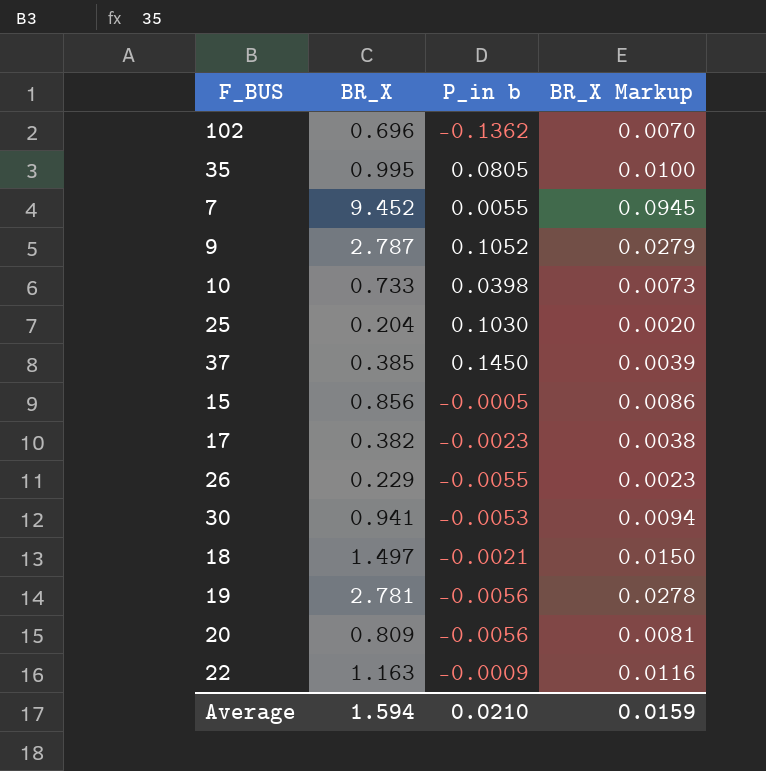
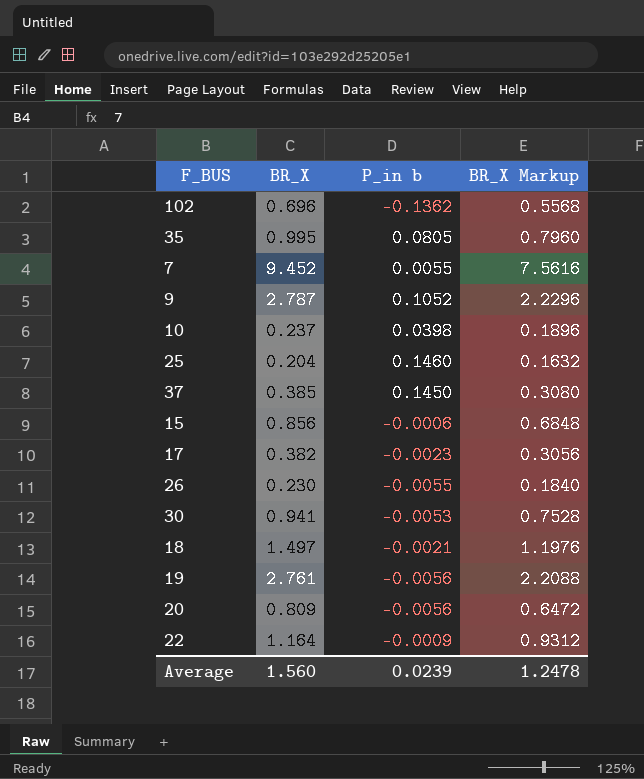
column BR_X Markup | formula: [BR_X] * 0.01 -> [BR_X] * 0.8
10 | BR_X: 0.733 -> 0.237
25 | P_in b: 0.1030 -> 0.1460
15 | P_in b: -0.0005 -> -0.0006
26 | BR_X: 0.229 -> 0.230
19 | BR_X: 2.781 -> 2.761
22 | BR_X: 1.163 -> 1.164
Average | BR_X: 1.594 -> 1.560
Average | P_in b: 0.0210 -> 0.0239
Average | BR_X Markup: 0.0159 -> 1.2478

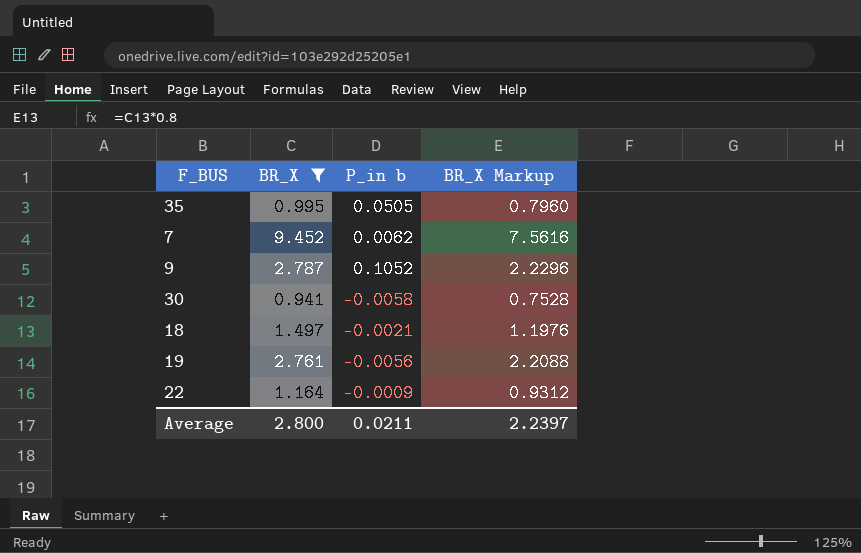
filter: none -> BR_X >= 0.941
35 | P_in b: 0.0805 -> 0.0505
7 | P_in b: 0.0055 -> 0.0062
30 | P_in b: -0.0053 -> -0.0058
Average | BR_X: 1.560 -> 2.800
Average | P_in b: 0.0239 -> 0.0211
Average | BR_X Markup: 1.2478 -> 2.2397

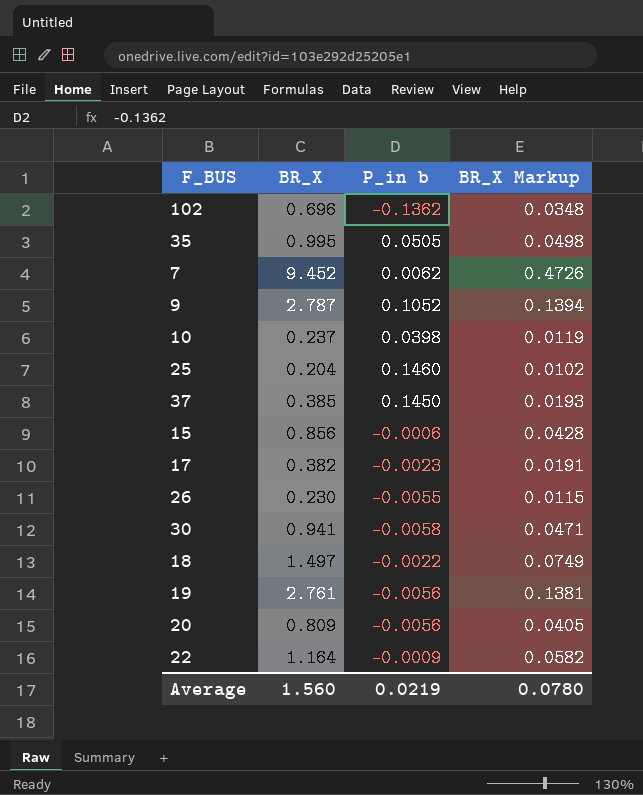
filter: BR_X >= 0.941 -> none
column BR_X Markup | formula: [BR_X] * 0.8 -> [BR_X] * 0.05
18 | P_in b: -0.0021 -> -0.0022
Average | BR_X: 2.800 -> 1.560
Average | P_in b: 0.0211 -> 0.0219
Average | BR_X Markup: 2.2397 -> 0.0780

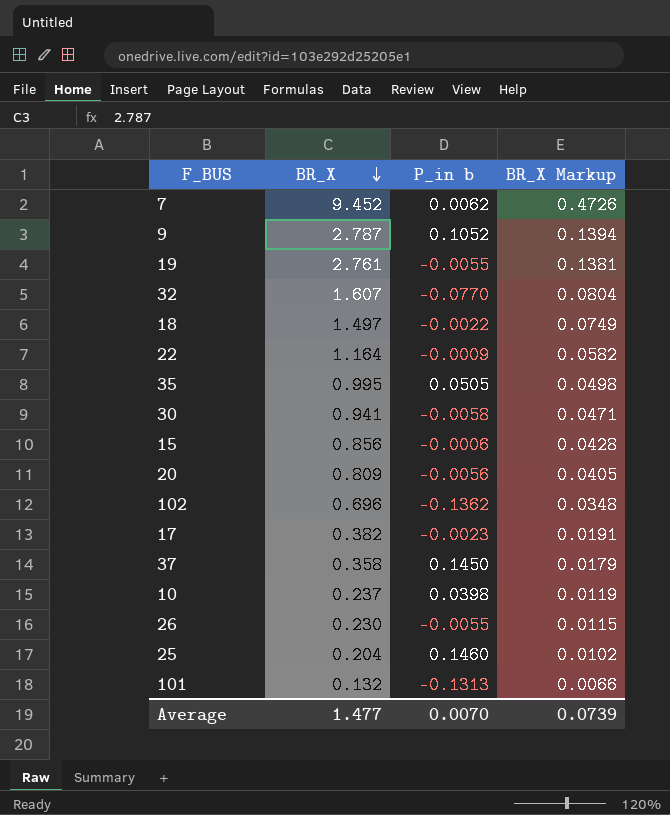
row order: none -> BR_X descending
19 | P_in b: -0.0056 -> -0.0055
row 32: none -> 1.607 | -0.0770 | 0.0804
37 | BR_X: 0.385 -> 0.358
37 | BR_X Markup: 0.0193 -> 0.0179
row 101: none -> 0.132 | -0.1313 | 0.0066
Average | BR_X: 1.560 -> 1.477
Average | P_in b: 0.0219 -> 0.0070
Average | BR_X Markup: 0.0780 -> 0.0739

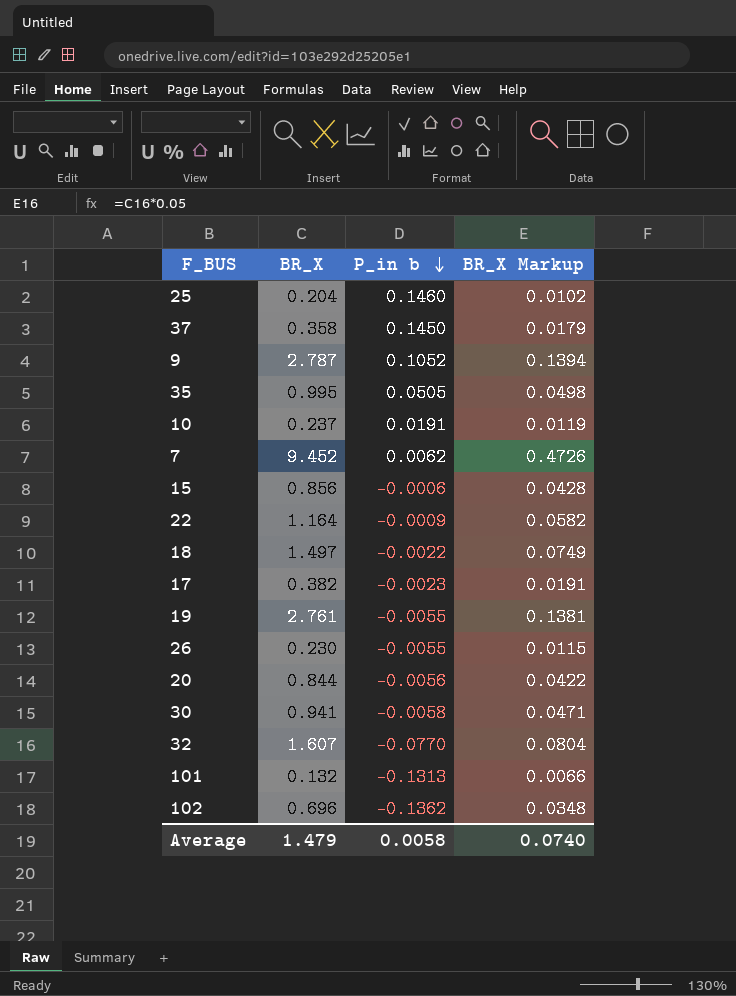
row order: BR_X descending -> P_in b descending
10 | P_in b: 0.0398 -> 0.0191
20 | BR_X: 0.809 -> 0.844
20 | BR_X Markup: 0.0405 -> 0.0422
Average | BR_X: 1.477 -> 1.479
Average | P_in b: 0.0070 -> 0.0058
Average | BR_X Markup: 0.0739 -> 0.0740

